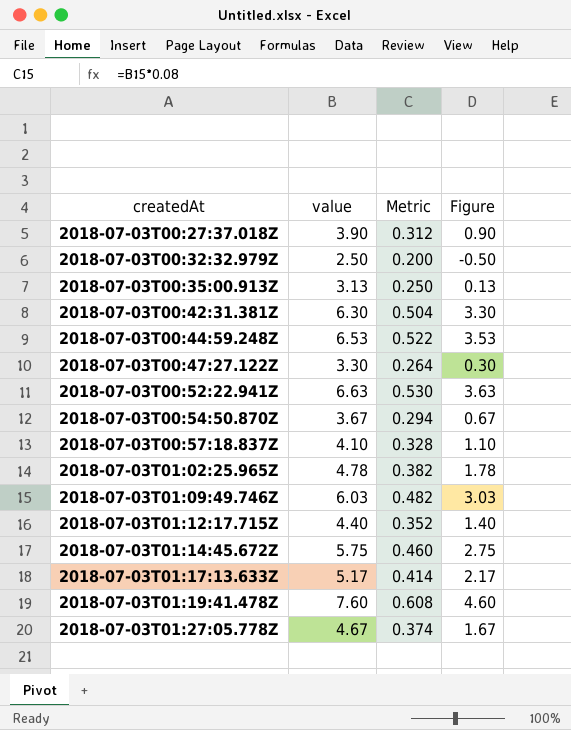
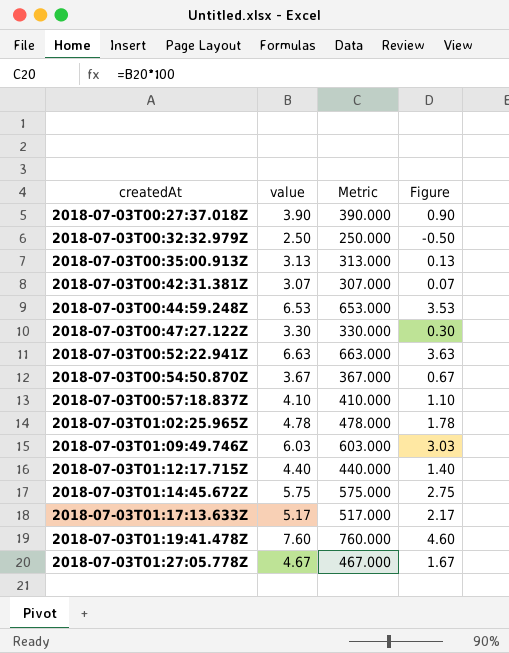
column Metric | formula: [value] * 0.08 -> [value] * 100
2018-07-03T00:42:31.381Z | value: 6.30 -> 3.07
2018-07-03T00:42:31.381Z | Figure: 3.30 -> 0.07

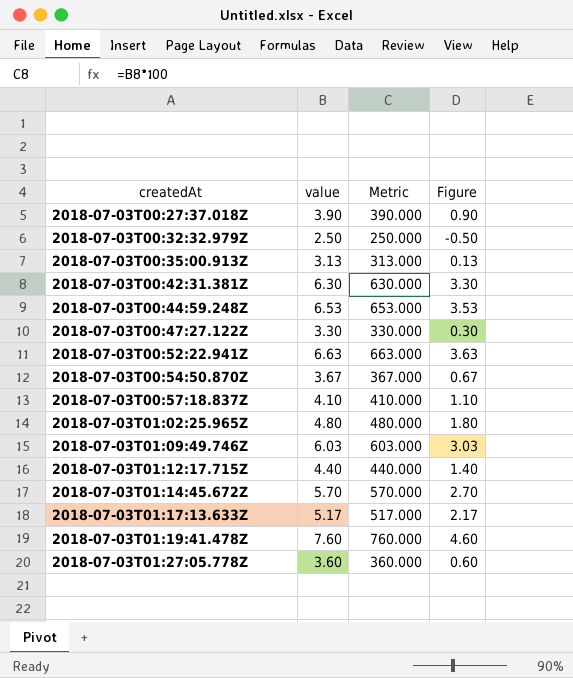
2018-07-03T00:42:31.381Z | value: 3.07 -> 6.30
2018-07-03T00:42:31.381Z | Metric: 307.000 -> 630.000
2018-07-03T00:42:31.381Z | Figure: 0.07 -> 3.30
2018-07-03T01:02:25.965Z | value: 4.78 -> 4.80
2018-07-03T01:02:25.965Z | Metric: 478.000 -> 480.000
2018-07-03T01:02:25.965Z | Figure: 1.78 -> 1.80
2018-07-03T01:14:45.672Z | value: 5.75 -> 5.70
2018-07-03T01:14:45.672Z | Metric: 575.000 -> 570.000
2018-07-03T01:14:45.672Z | Figure: 2.75 -> 2.70
2018-07-03T01:27:05.778Z | value: 4.67 -> 3.60
2018-07-03T01:27:05.778Z | Metric: 467.000 -> 360.000
2018-07-03T01:27:05.778Z | Figure: 1.67 -> 0.60

